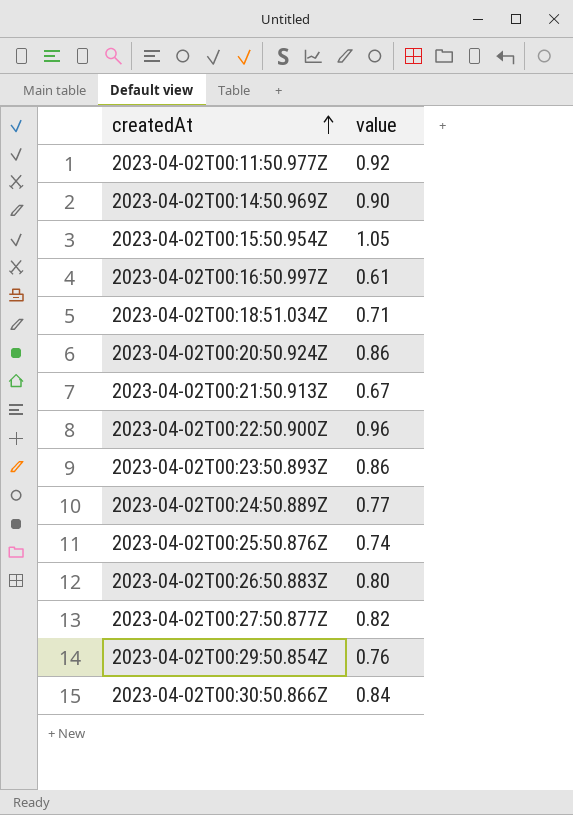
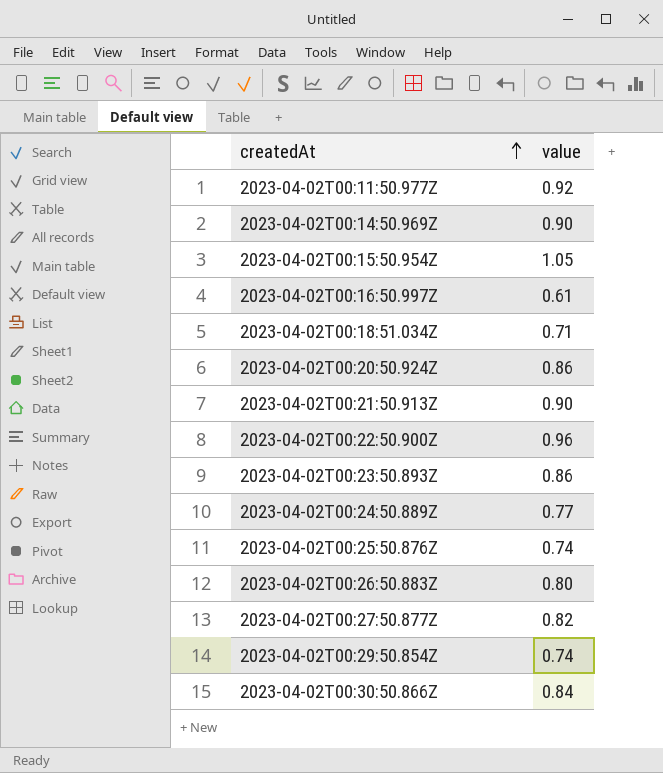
2023-04-02T00:21:50.913Z | value: 0.67 -> 0.90
2023-04-02T00:29:50.854Z | value: 0.76 -> 0.74

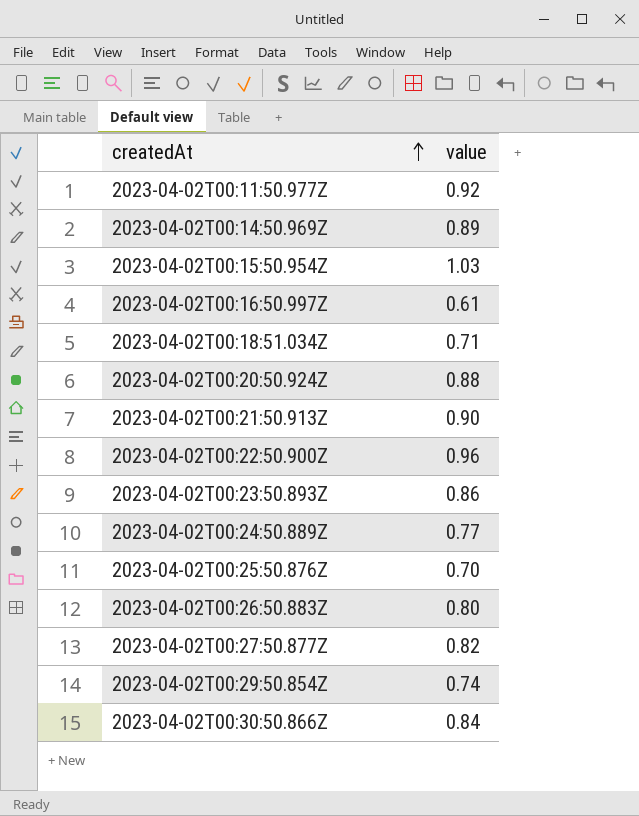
2023-04-02T00:14:50.969Z | value: 0.90 -> 0.89
2023-04-02T00:15:50.954Z | value: 1.05 -> 1.03
2023-04-02T00:20:50.924Z | value: 0.86 -> 0.88
2023-04-02T00:25:50.876Z | value: 0.74 -> 0.70

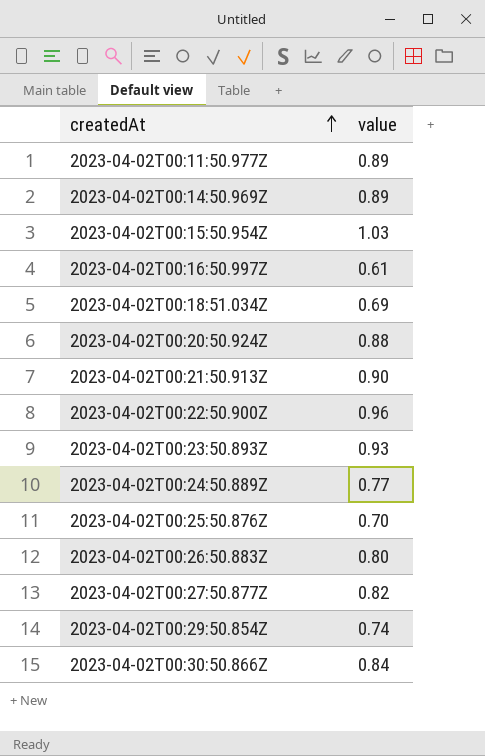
2023-04-02T00:11:50.977Z | value: 0.92 -> 0.89
2023-04-02T00:18:51.034Z | value: 0.71 -> 0.69
2023-04-02T00:23:50.893Z | value: 0.86 -> 0.93

